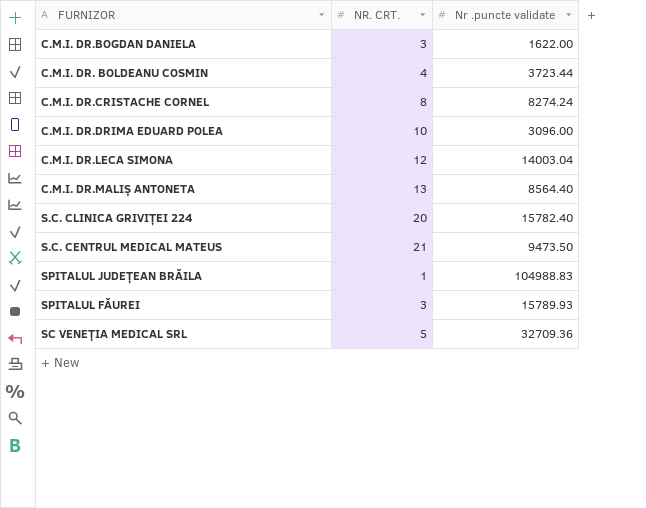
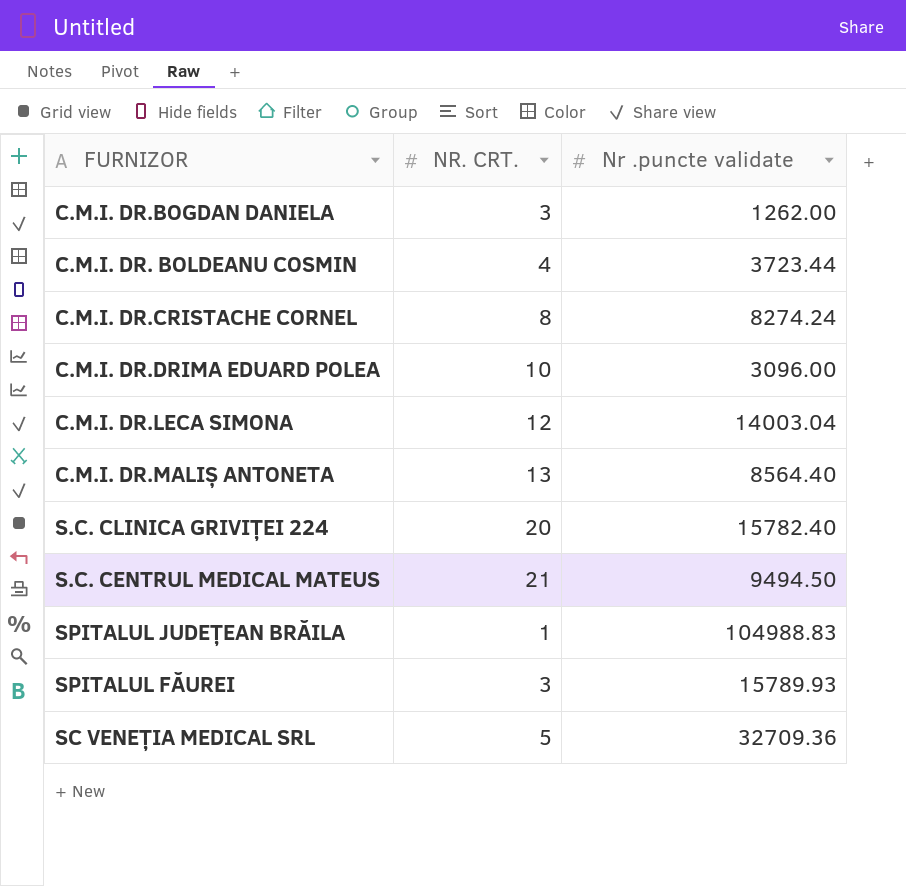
C.M.I. DR.BOGDAN DANIELA | Nr .puncte validate: 1622.00 -> 1262.00
S.C. CENTRUL MEDICAL MATEUS | Nr .puncte validate: 9473.50 -> 9494.50

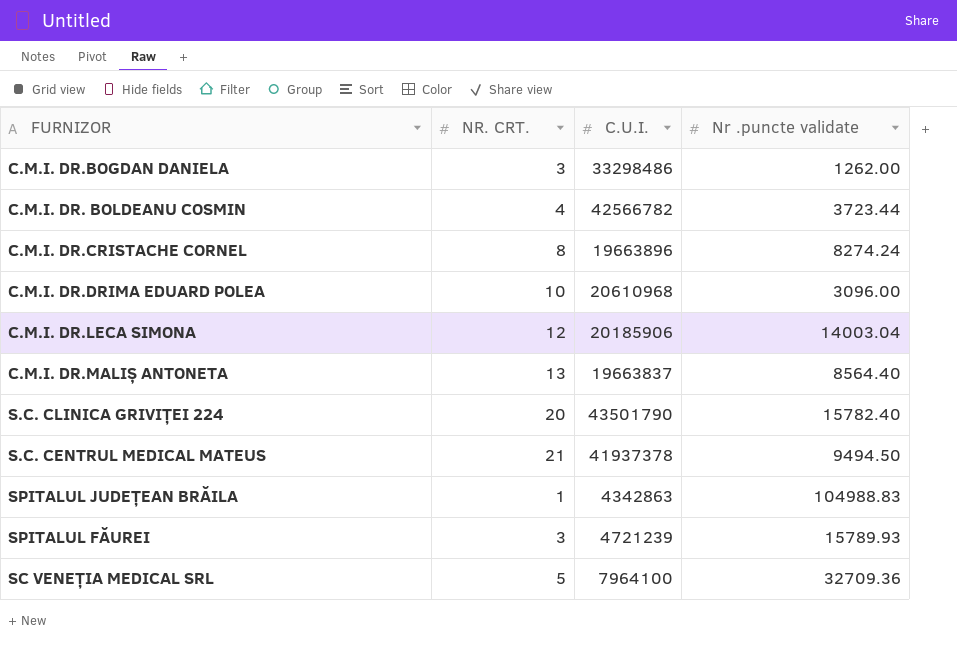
column C.U.I. | position: none -> 3

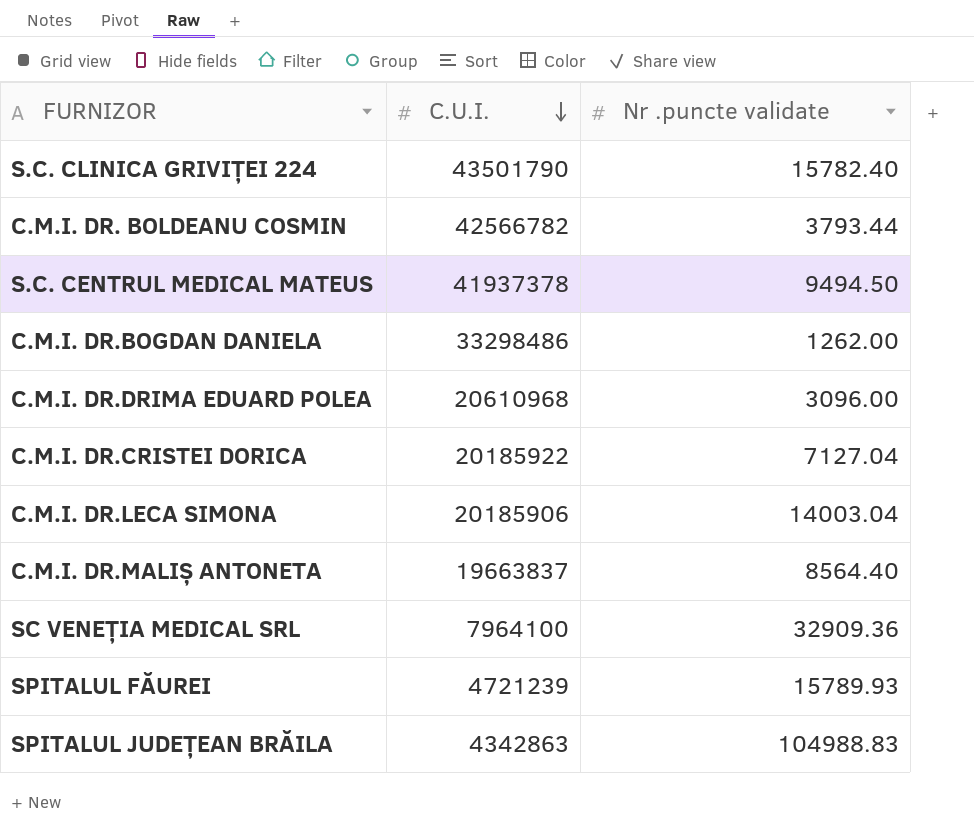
row order: none -> C.U.I. descending
column NR. CRT. | position: 2 -> none
row C.M.I. DR.CRISTACHE CORNEL: 8 | 19663896 | 8274.24 -> none
C.M.I. DR. BOLDEANU COSMIN | Nr .puncte validate: 3723.44 -> 3793.44
row C.M.I. DR.CRISTEI DORICA: none -> 20185922 | 7127.04
SC VENEȚIA MEDICAL SRL | Nr .puncte validate: 32709.36 -> 32909.36

